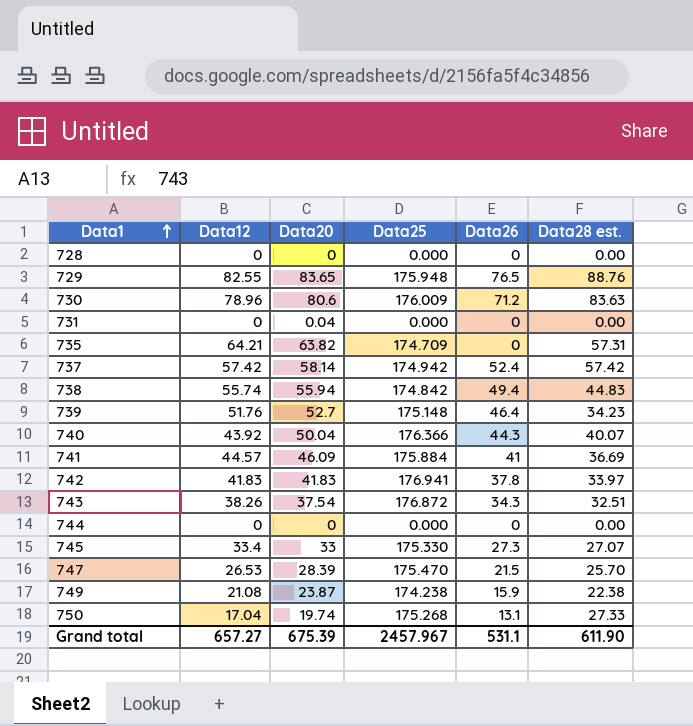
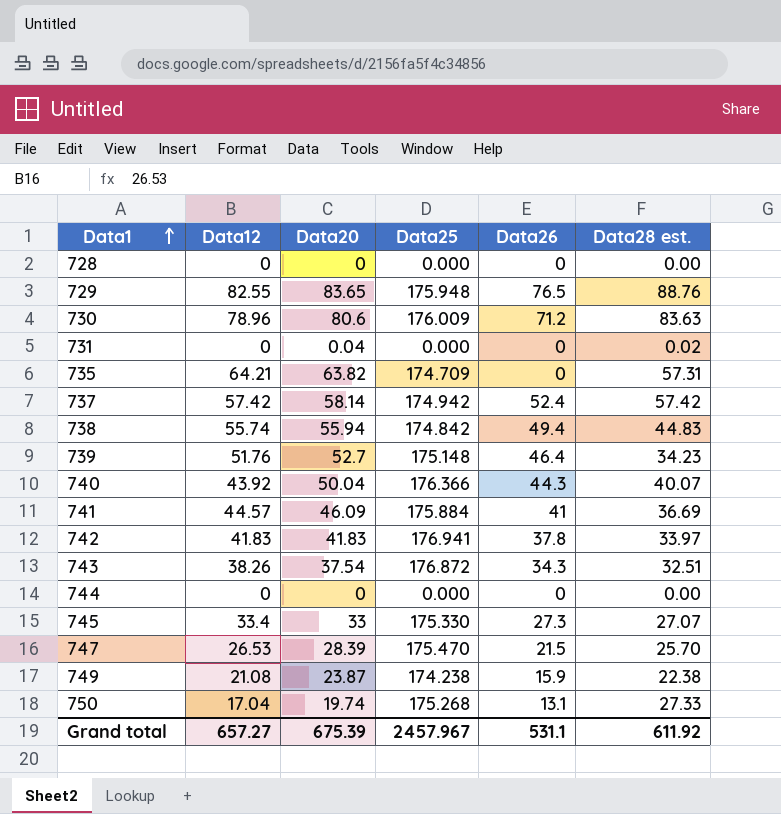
731 | Data28 est.: 0.00 -> 0.02
Grand total | Data28 est.: 611.90 -> 611.92

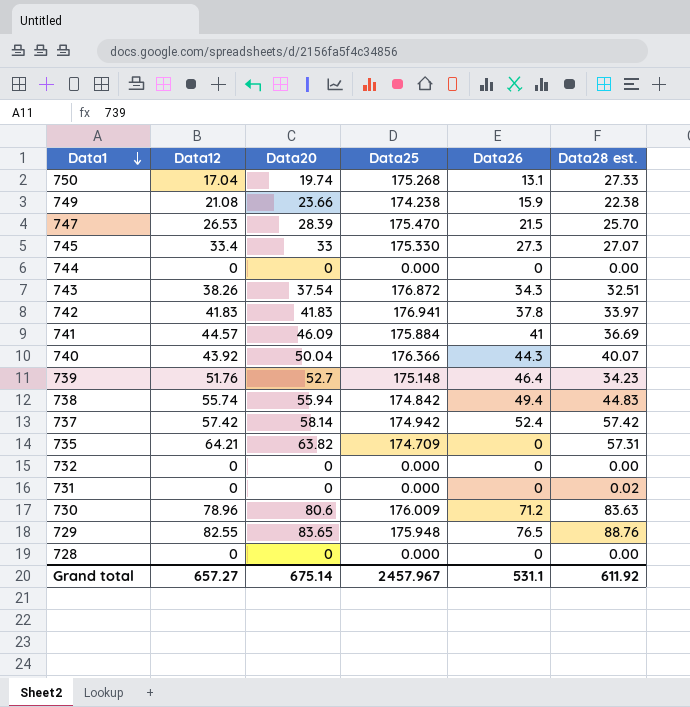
row order: Data1 ascending -> Data1 descending
749 | Data20: 23.87 -> 23.66
row 732: none -> 0 | 0 | 0.000 | 0 | 0.00
731 | Data20: 0.04 -> 0
Grand total | Data20: 675.39 -> 675.14

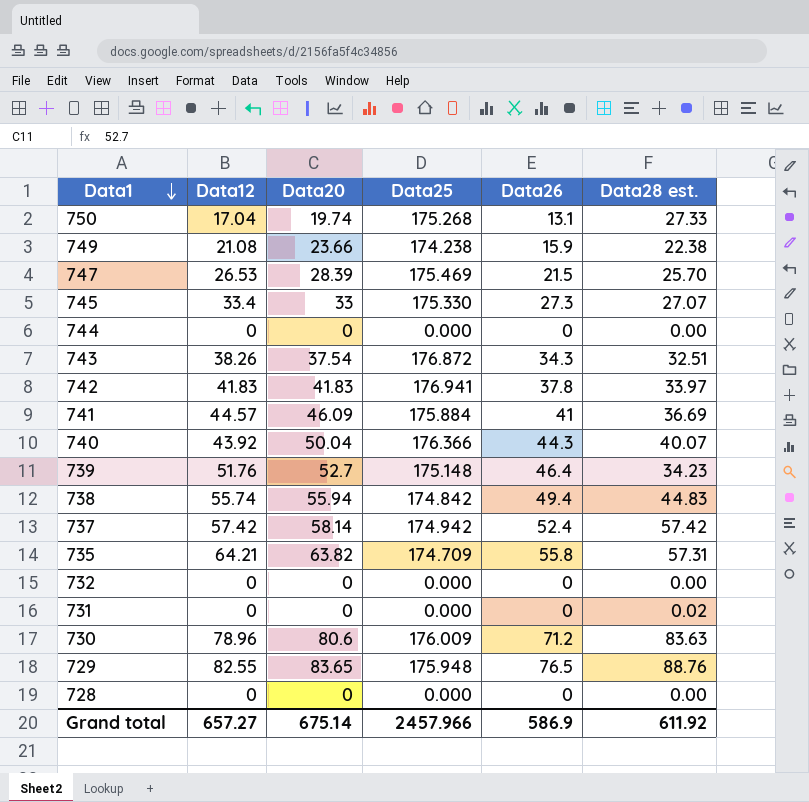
747 | Data25: 175.470 -> 175.469
735 | Data26: 0 -> 55.8
Grand total | Data25: 2457.967 -> 2457.966
Grand total | Data26: 531.1 -> 586.9

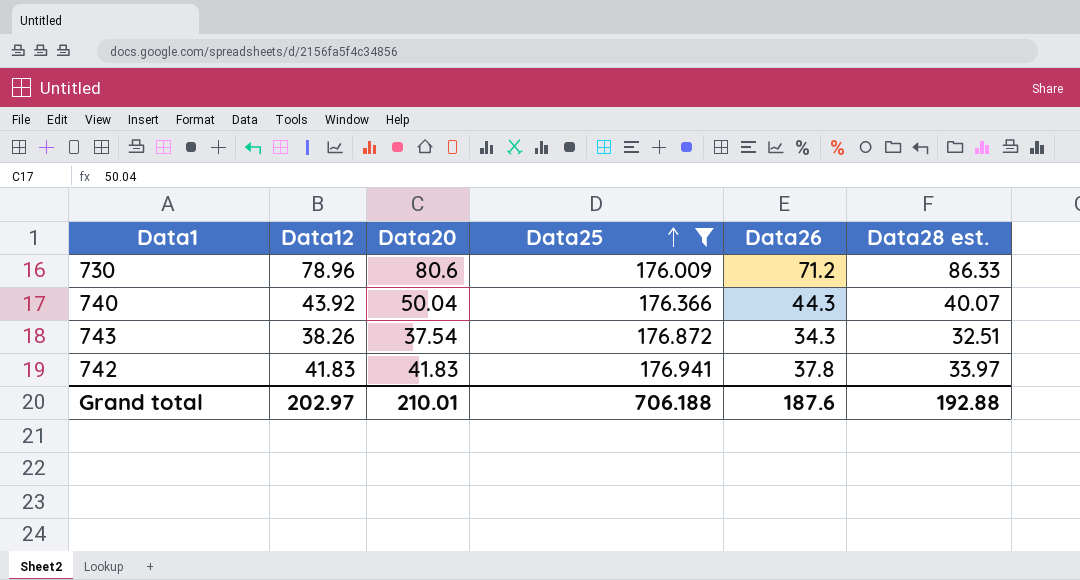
filter: none -> Data25 >= 176.009
row order: Data1 descending -> Data25 ascending
730 | Data28 est.: 83.63 -> 86.33
Grand total | Data12: 657.27 -> 202.97
Grand total | Data20: 675.14 -> 210.01
Grand total | Data25: 2457.966 -> 706.188
Grand total | Data26: 586.9 -> 187.6
Grand total | Data28 est.: 611.92 -> 192.88

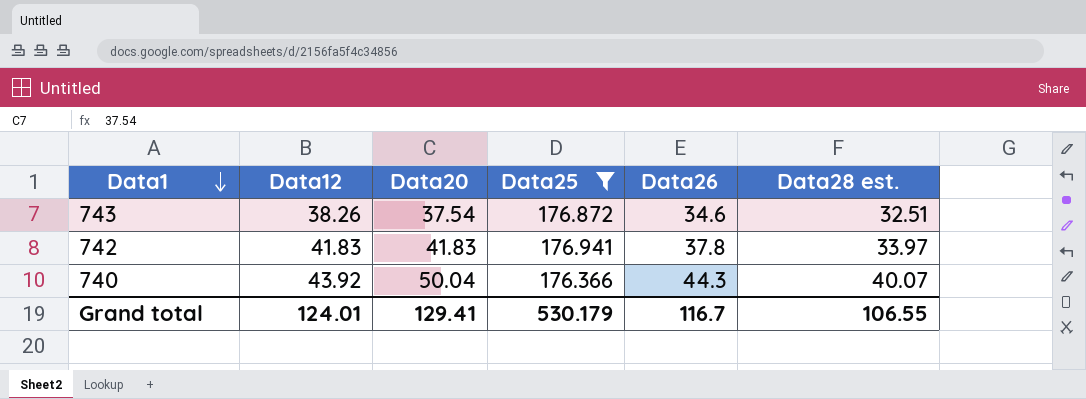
row order: Data25 ascending -> Data1 descending
row 730: 78.96 | 80.6 | 176.009 | 71.2 | 86.33 -> none
743 | Data26: 34.3 -> 34.6
Grand total | Data12: 202.97 -> 124.01
Grand total | Data20: 210.01 -> 129.41
Grand total | Data25: 706.188 -> 530.179
Grand total | Data26: 187.6 -> 116.7
Grand total | Data28 est.: 192.88 -> 106.55

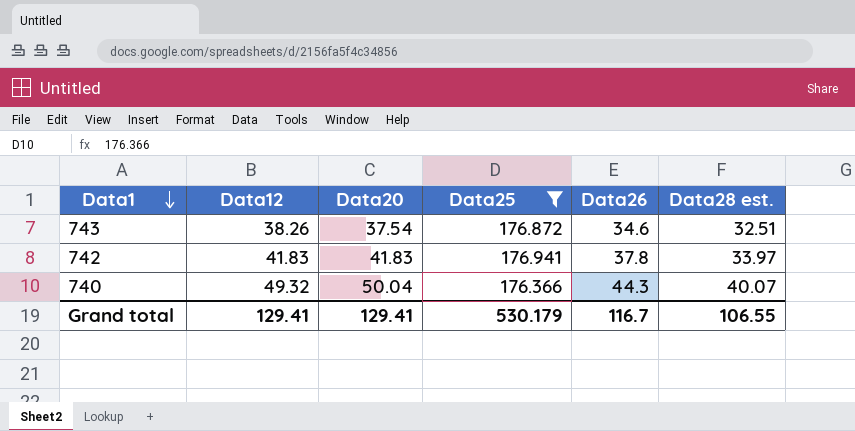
740 | Data12: 43.92 -> 49.32
Grand total | Data12: 124.01 -> 129.41

